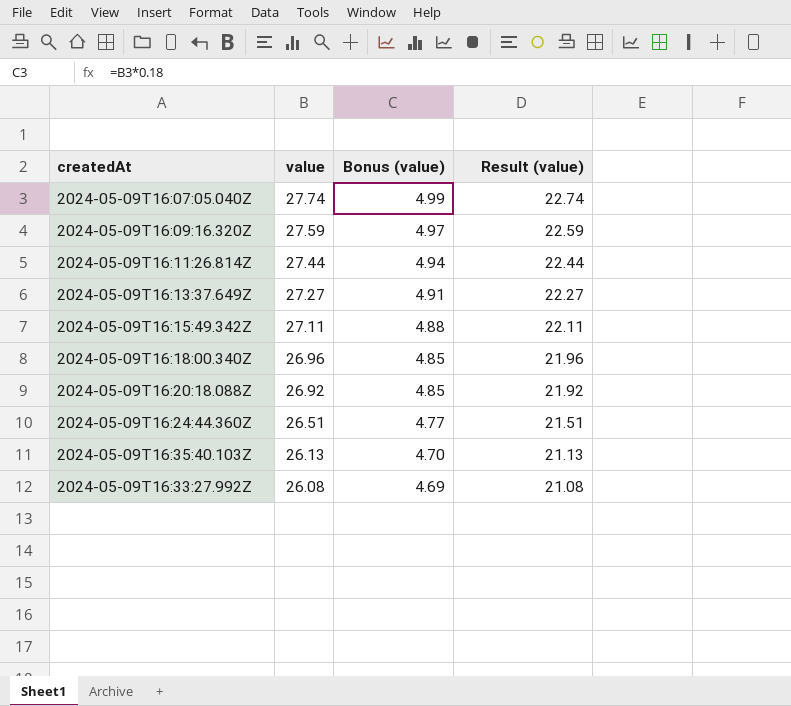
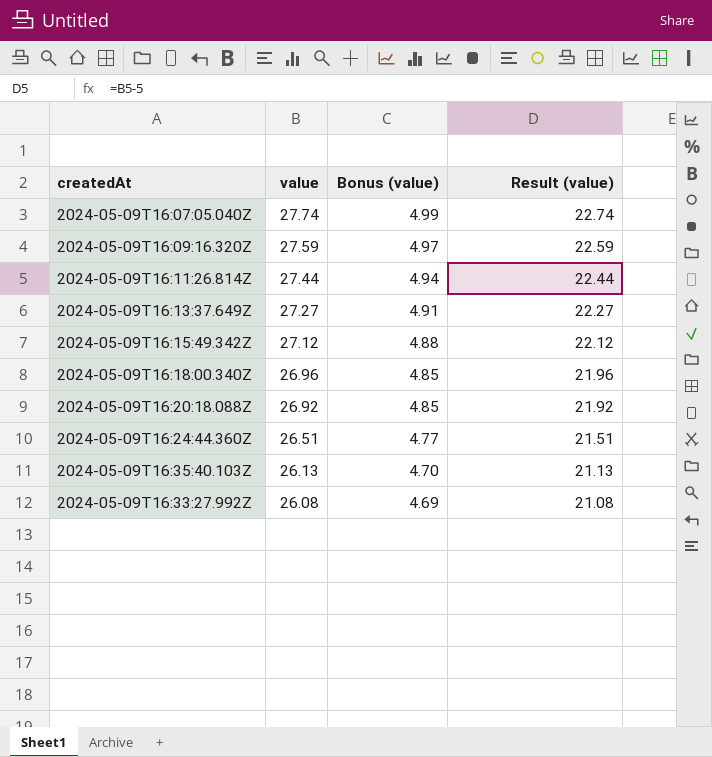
2024-05-09T16:15:49.342Z | value: 27.11 -> 27.12
2024-05-09T16:15:49.342Z | Result (value): 22.11 -> 22.12

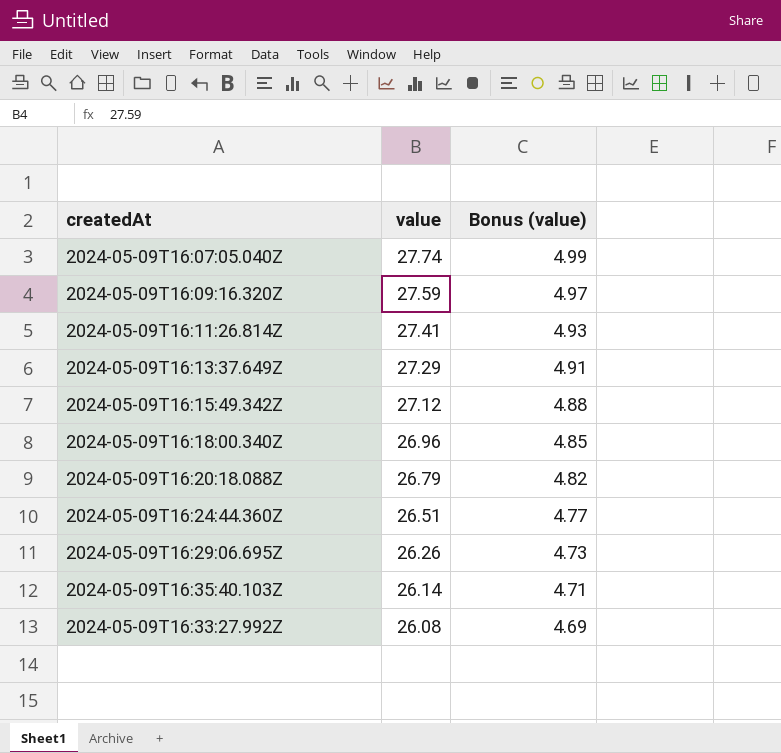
column Result (value) | formula: [value] - 5 -> none
2024-05-09T16:11:26.814Z | value: 27.44 -> 27.41
2024-05-09T16:11:26.814Z | Bonus (value): 4.94 -> 4.93
2024-05-09T16:13:37.649Z | value: 27.27 -> 27.29
2024-05-09T16:20:18.088Z | value: 26.92 -> 26.79
2024-05-09T16:20:18.088Z | Bonus (value): 4.85 -> 4.82
row 2024-05-09T16:29:06.695Z: none -> 26.26 | 4.73
2024-05-09T16:35:40.103Z | value: 26.13 -> 26.14
2024-05-09T16:35:40.103Z | Bonus (value): 4.70 -> 4.71

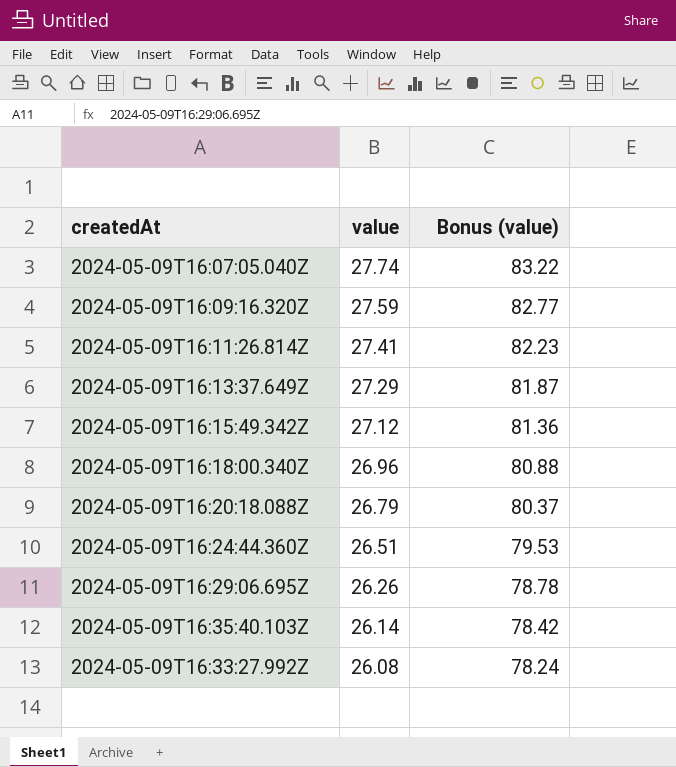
column Bonus (value) | formula: [value] * 0.18 -> [value] * 3

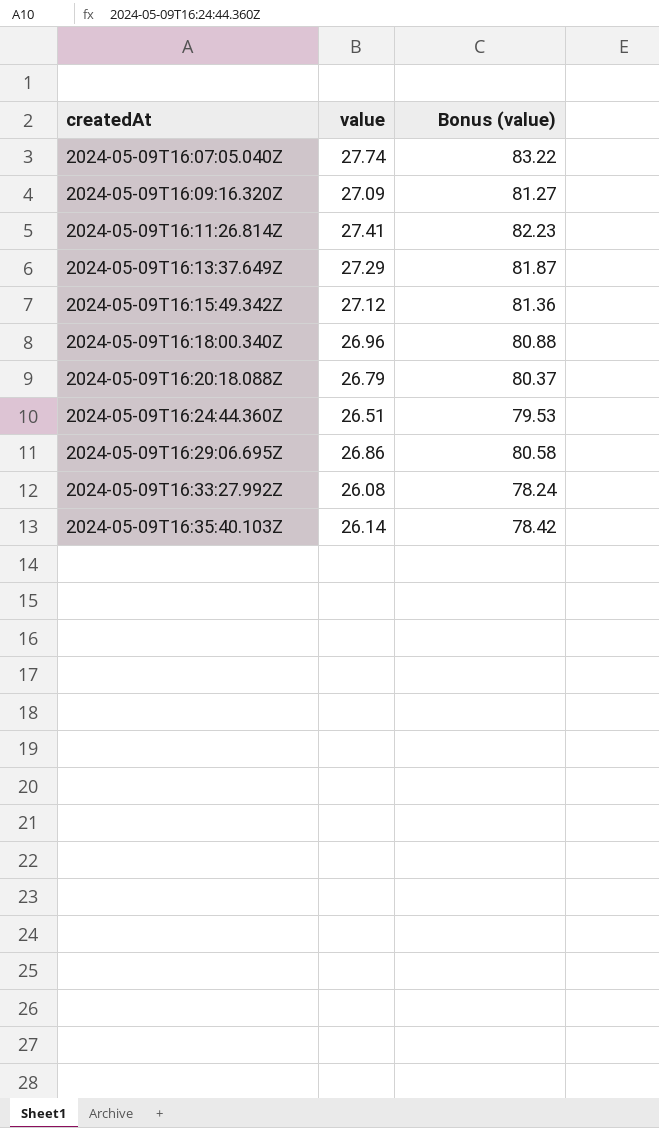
row order: value descending -> createdAt ascending
2024-05-09T16:09:16.320Z | value: 27.59 -> 27.09
2024-05-09T16:09:16.320Z | Bonus (value): 82.77 -> 81.27
2024-05-09T16:29:06.695Z | value: 26.26 -> 26.86
2024-05-09T16:29:06.695Z | Bonus (value): 78.78 -> 80.58

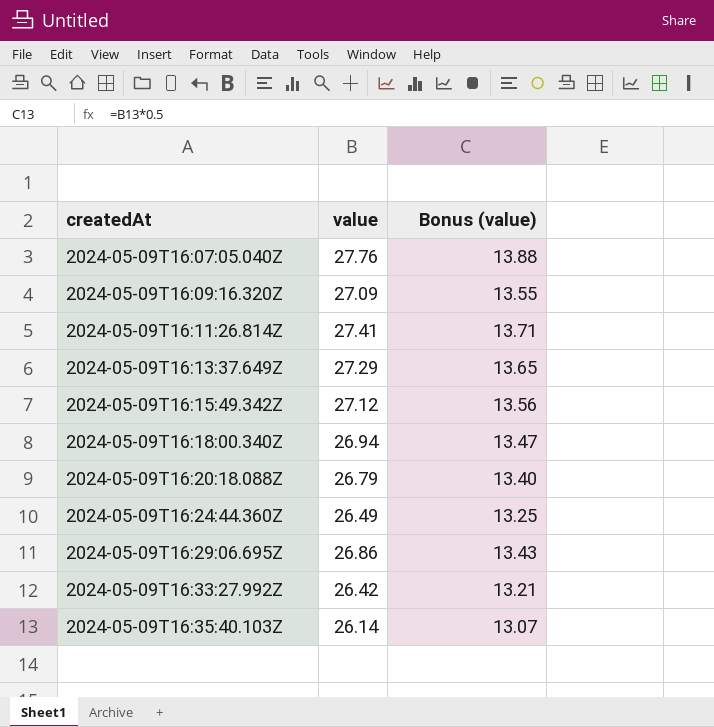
column Bonus (value) | formula: [value] * 3 -> [value] * 0.5
2024-05-09T16:07:05.040Z | value: 27.74 -> 27.76
2024-05-09T16:18:00.340Z | value: 26.96 -> 26.94
2024-05-09T16:24:44.360Z | value: 26.51 -> 26.49
2024-05-09T16:33:27.992Z | value: 26.08 -> 26.42

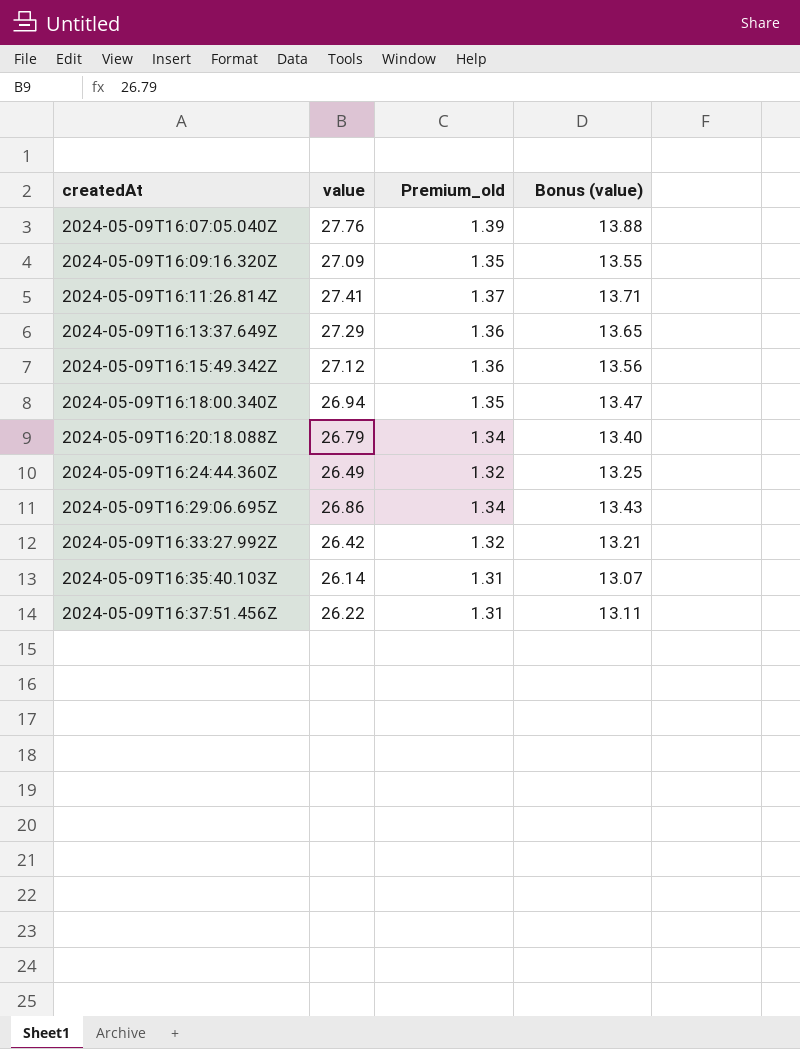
column Premium_old | formula: none -> [value] * 0.05
row 2024-05-09T16:37:51.456Z: none -> 26.22 | 1.31 | 13.11

